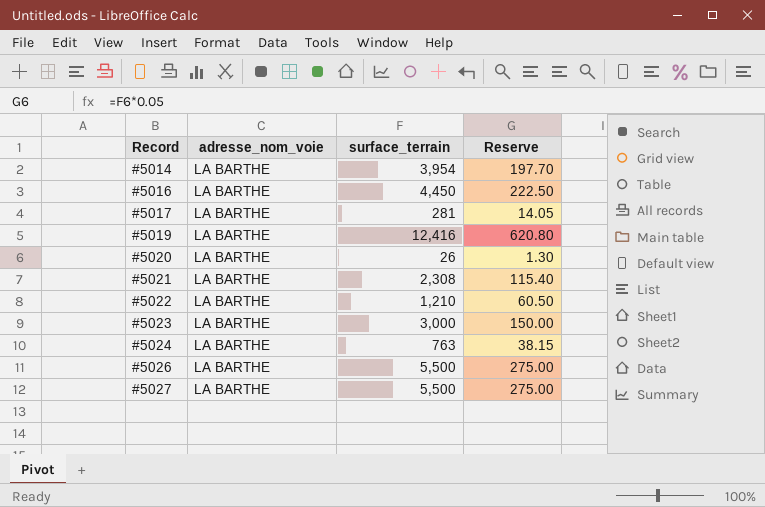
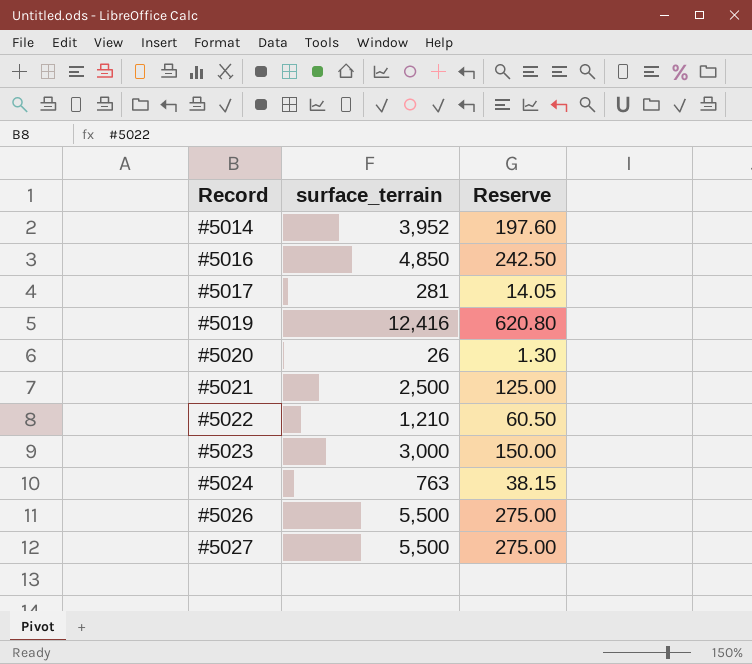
column adresse_nom_voie | position: 2 -> none
#5014 | surface_terrain: 3,954 -> 3,952
#5014 | Reserve: 197.70 -> 197.60
#5016 | surface_terrain: 4,450 -> 4,850
#5016 | Reserve: 222.50 -> 242.50
#5021 | surface_terrain: 2,308 -> 2,500
#5021 | Reserve: 115.40 -> 125.00

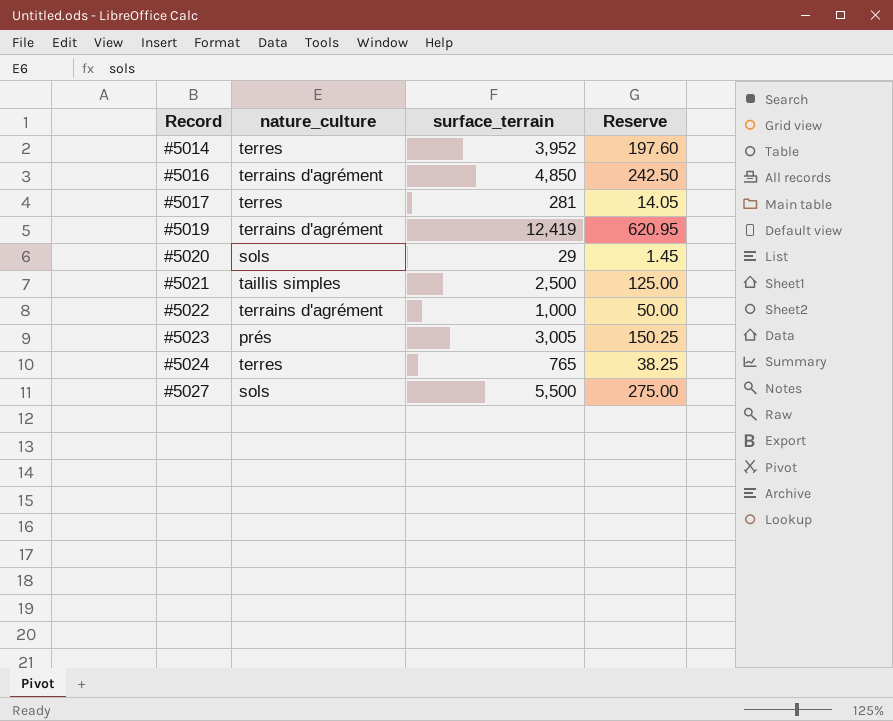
column nature_culture | position: none -> 2
row #5026: 5,500 | 275.00 -> none
#5019 | surface_terrain: 12,416 -> 12,419
#5019 | Reserve: 620.80 -> 620.95
#5020 | surface_terrain: 26 -> 29
#5020 | Reserve: 1.30 -> 1.45
#5022 | surface_terrain: 1,210 -> 1,000
#5022 | Reserve: 60.50 -> 50.00
#5023 | surface_terrain: 3,000 -> 3,005
#5023 | Reserve: 150.00 -> 150.25
#5024 | surface_terrain: 763 -> 765
#5024 | Reserve: 38.15 -> 38.25

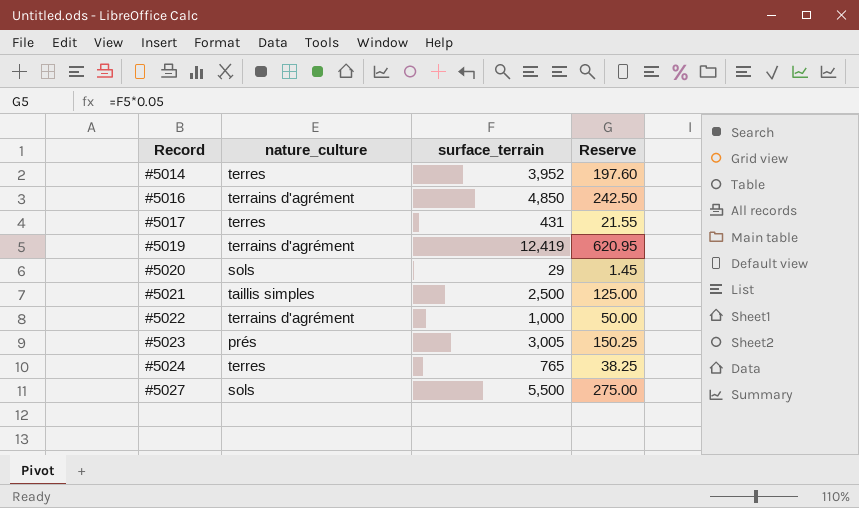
#5017 | surface_terrain: 281 -> 431
#5017 | Reserve: 14.05 -> 21.55

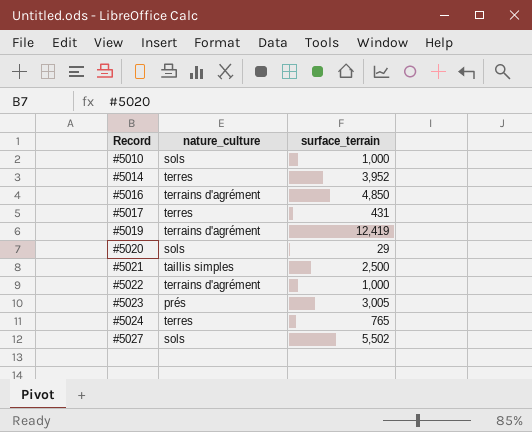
column Reserve | formula: [surface_terrain] * 0.05 -> none
row #5010: none -> sols | 1,000
#5027 | surface_terrain: 5,500 -> 5,502

